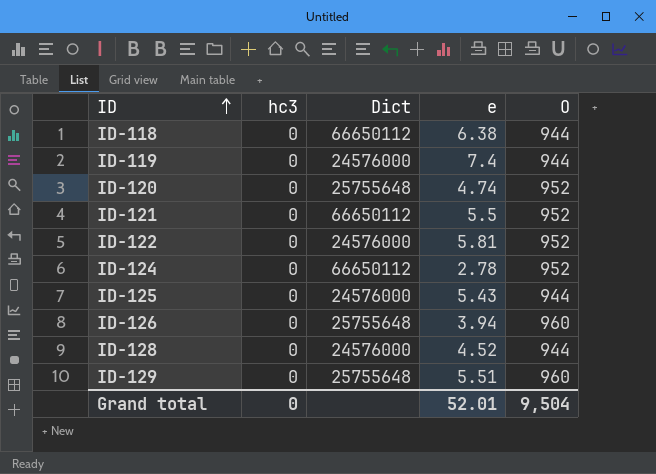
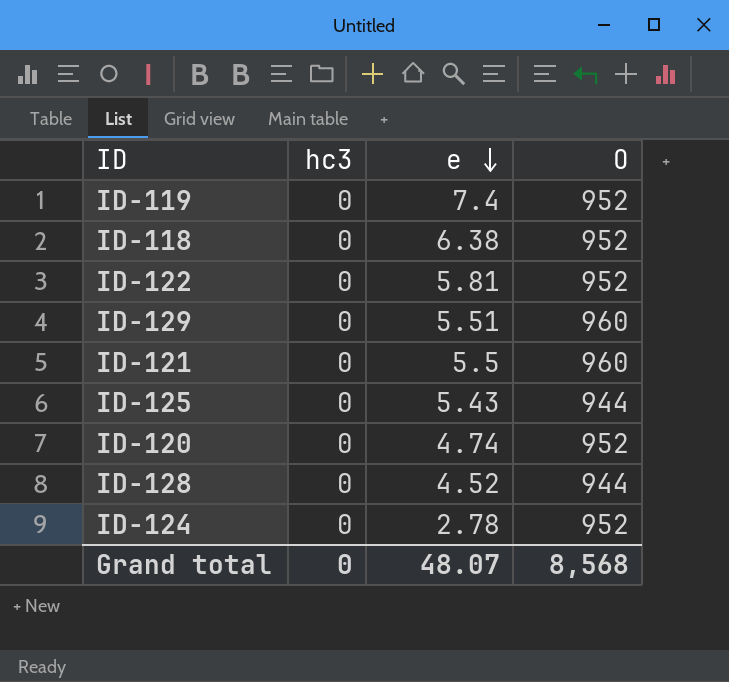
row order: ID ascending -> e descending
column Dict | position: 3 -> none
row ID-126: 0 | 25755648 | 3.94 | 960 -> none
ID-119 | O: 944 -> 952
ID-118 | O: 944 -> 952
ID-121 | O: 952 -> 960
Grand total | e: 52.01 -> 48.07
Grand total | O: 9,504 -> 8,568

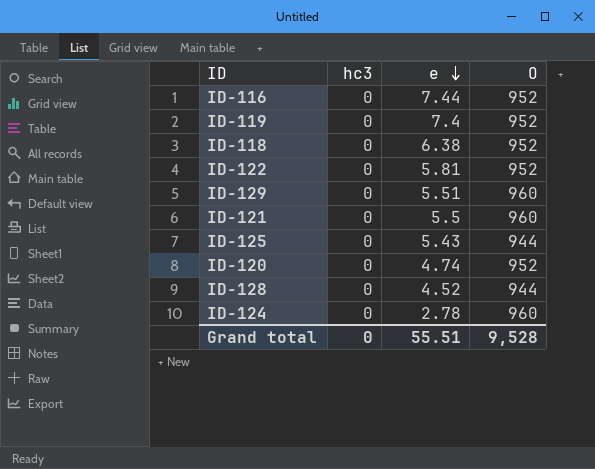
row ID-116: none -> 0 | 7.44 | 952
ID-124 | O: 952 -> 960
Grand total | e: 48.07 -> 55.51
Grand total | O: 8,568 -> 9,528

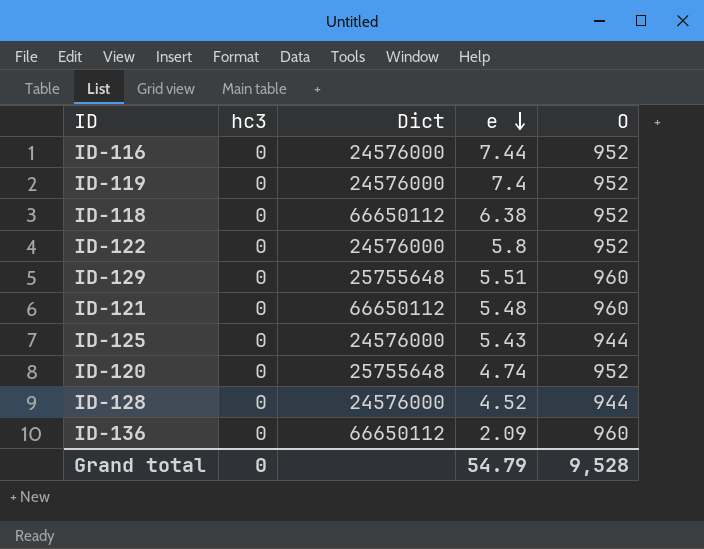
column Dict | position: none -> 3
row ID-124: 0 | 2.78 | 960 -> none
ID-122 | e: 5.81 -> 5.8
ID-121 | e: 5.5 -> 5.48
row ID-136: none -> 0 | 66650112 | 2.09 | 960
Grand total | e: 55.51 -> 54.79

